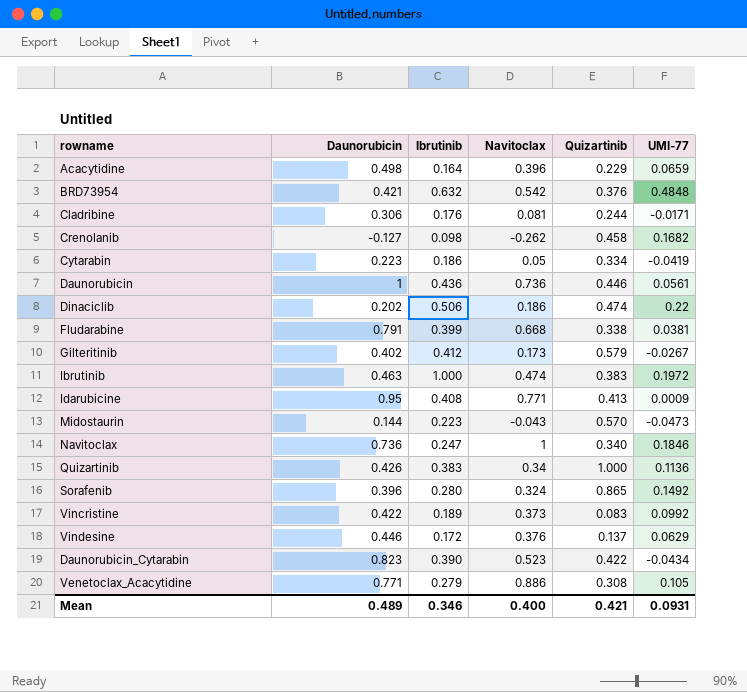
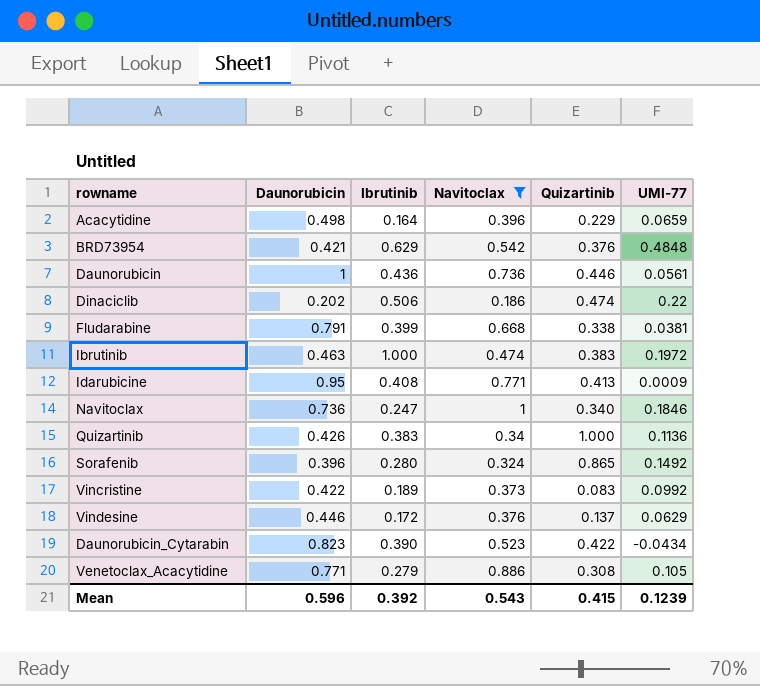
filter: none -> Navitoclax >= 0.186
BRD73954 | Ibrutinib: 0.632 -> 0.629
Mean | Daunorubicin: 0.489 -> 0.596
Mean | Ibrutinib: 0.346 -> 0.392
Mean | Navitoclax: 0.400 -> 0.543
Mean | Quizartinib: 0.421 -> 0.415
Mean | UMI-77: 0.0931 -> 0.1239

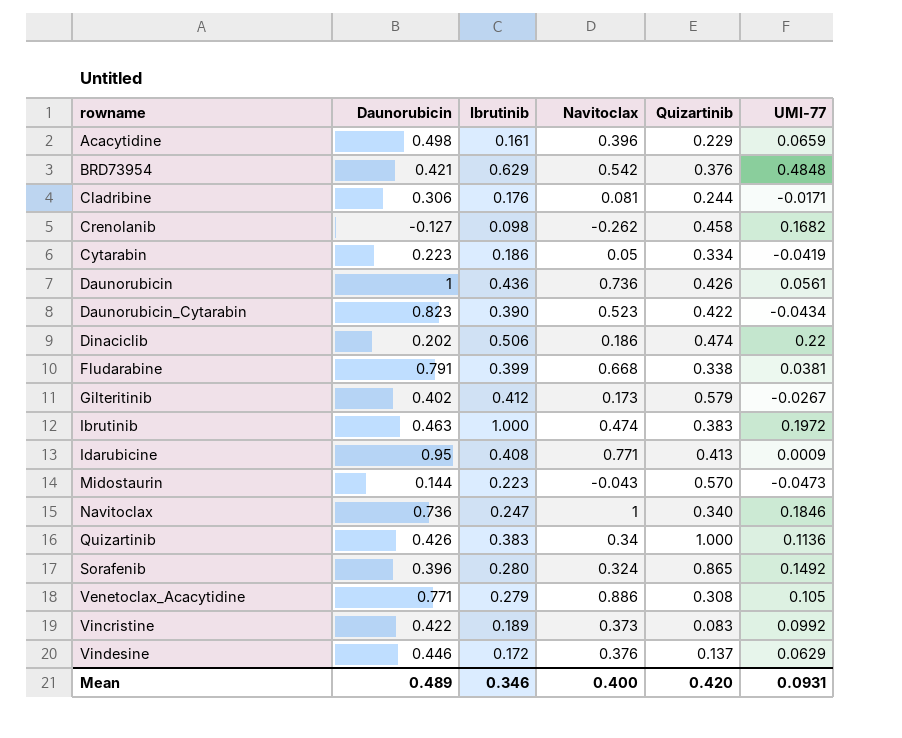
filter: Navitoclax >= 0.186 -> none
row order: none -> rowname ascending
Acacytidine | Ibrutinib: 0.164 -> 0.161
Daunorubicin | Quizartinib: 0.446 -> 0.426
Mean | Daunorubicin: 0.596 -> 0.489
Mean | Ibrutinib: 0.392 -> 0.346
Mean | Navitoclax: 0.543 -> 0.400
Mean | Quizartinib: 0.415 -> 0.420
Mean | UMI-77: 0.1239 -> 0.0931

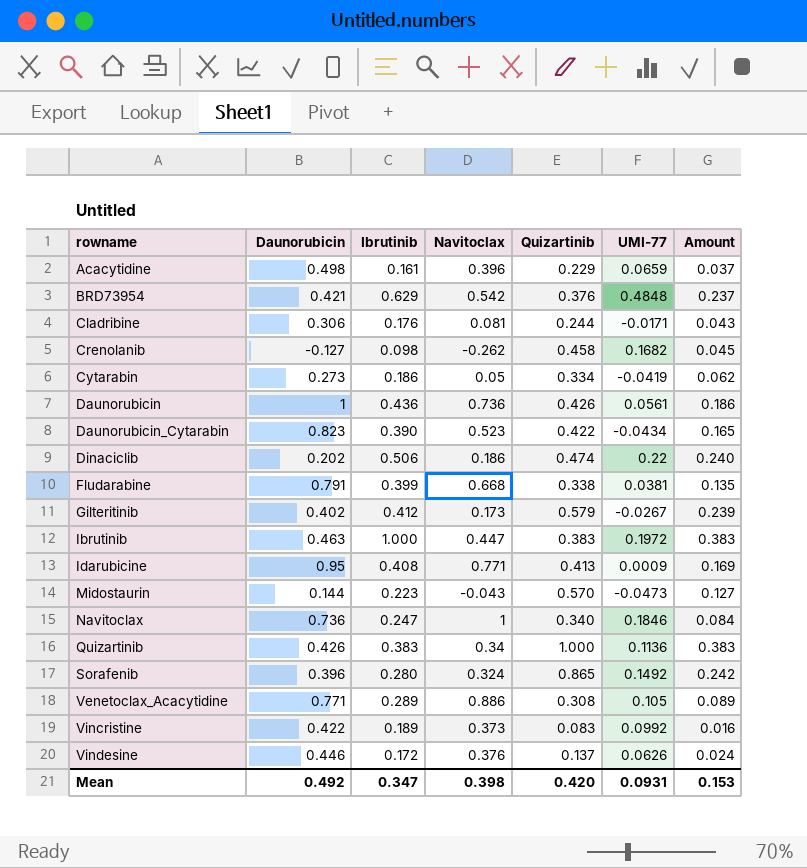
column Amount | formula: none -> [Ibrutinib] * [Quizartinib]
Cytarabin | Daunorubicin: 0.223 -> 0.273
Ibrutinib | Navitoclax: 0.474 -> 0.447
Venetoclax_Acacytidine | Ibrutinib: 0.279 -> 0.289
Vindesine | UMI-77: 0.0629 -> 0.0626
Mean | Daunorubicin: 0.489 -> 0.492
Mean | Ibrutinib: 0.346 -> 0.347
Mean | Navitoclax: 0.400 -> 0.398

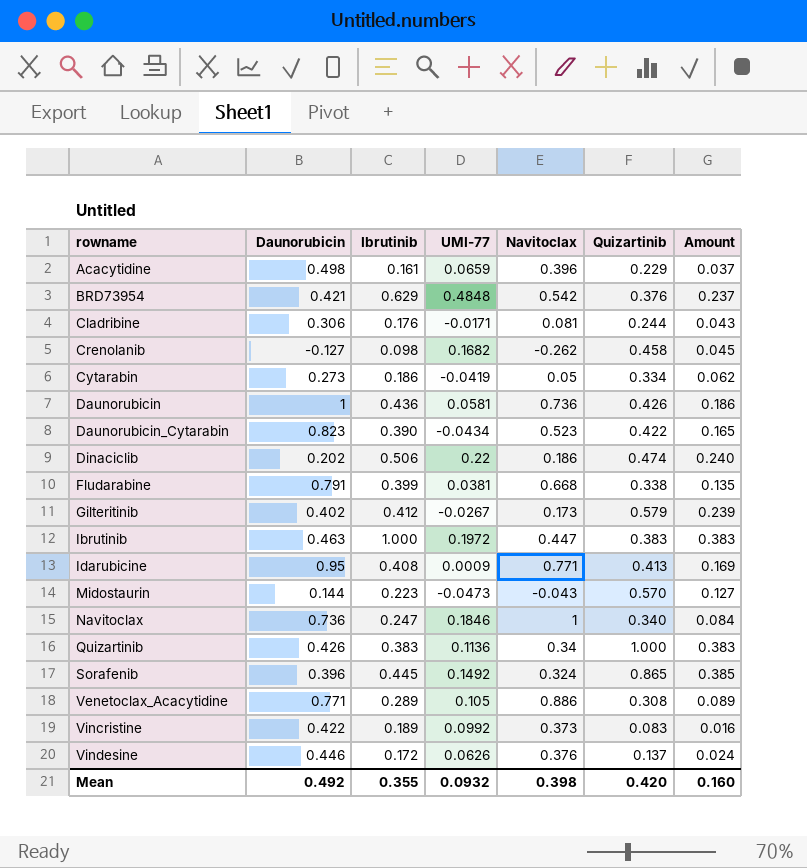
column UMI-77 | position: 6 -> 4
Daunorubicin | UMI-77: 0.0561 -> 0.0581
Sorafenib | Ibrutinib: 0.280 -> 0.445
Sorafenib | Amount: 0.242 -> 0.385
Mean | Ibrutinib: 0.347 -> 0.355
Mean | UMI-77: 0.0931 -> 0.0932
Mean | Amount: 0.153 -> 0.160

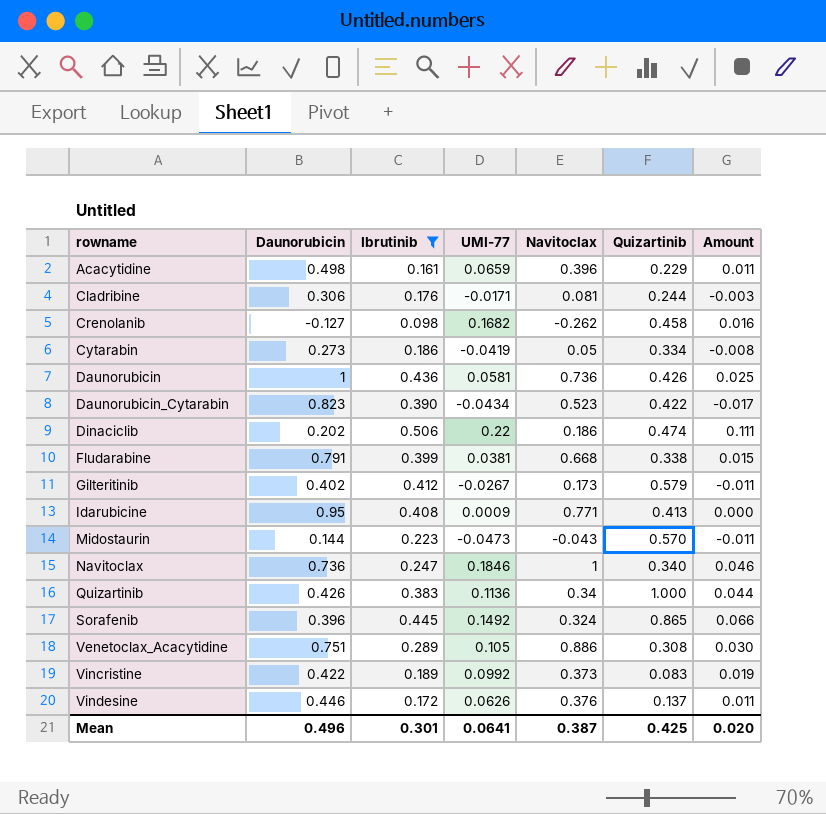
filter: none -> Ibrutinib <= 0.506
column Amount | formula: [Ibrutinib] * [Quizartinib] -> [Ibrutinib] * [UMI-77]
Venetoclax_Acacytidine | Daunorubicin: 0.771 -> 0.751
Mean | Daunorubicin: 0.492 -> 0.496
Mean | Ibrutinib: 0.355 -> 0.301
Mean | UMI-77: 0.0932 -> 0.0641
Mean | Navitoclax: 0.398 -> 0.387
Mean | Quizartinib: 0.420 -> 0.425
Mean | Amount: 0.160 -> 0.020

